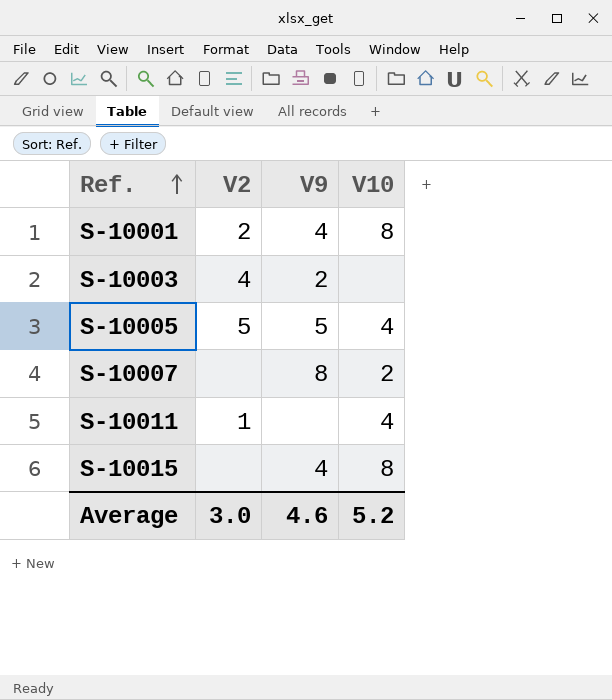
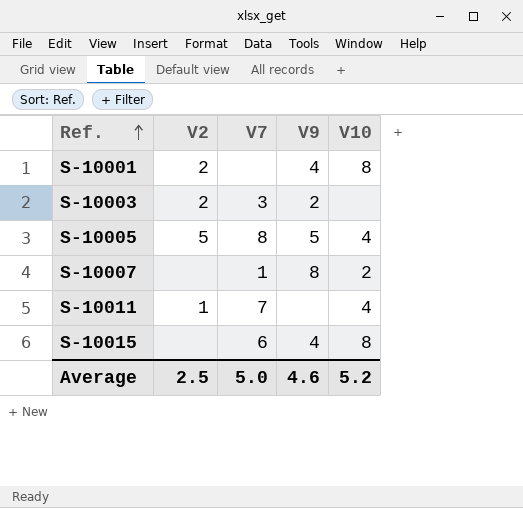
column V7 | position: none -> 3
S-10003 | V2: 4 -> 2
Average | V2: 3.0 -> 2.5

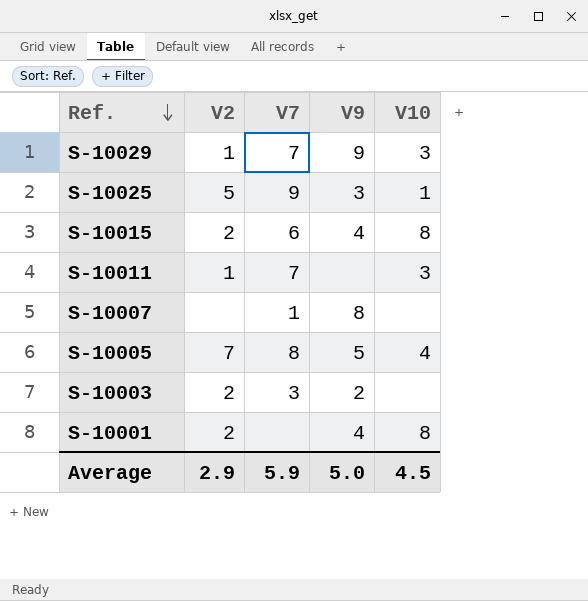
row order: Ref. ascending -> Ref. descending
row S-10029: none -> 1 | 7 | 9 | 3
row S-10025: none -> 5 | 9 | 3 | 1
S-10015 | V2: none -> 2
S-10011 | V10: 4 -> 3
S-10007 | V10: 2 -> none
S-10005 | V2: 5 -> 7
Average | V2: 2.5 -> 2.9
Average | V7: 5.0 -> 5.9
Average | V9: 4.6 -> 5.0
Average | V10: 5.2 -> 4.5

